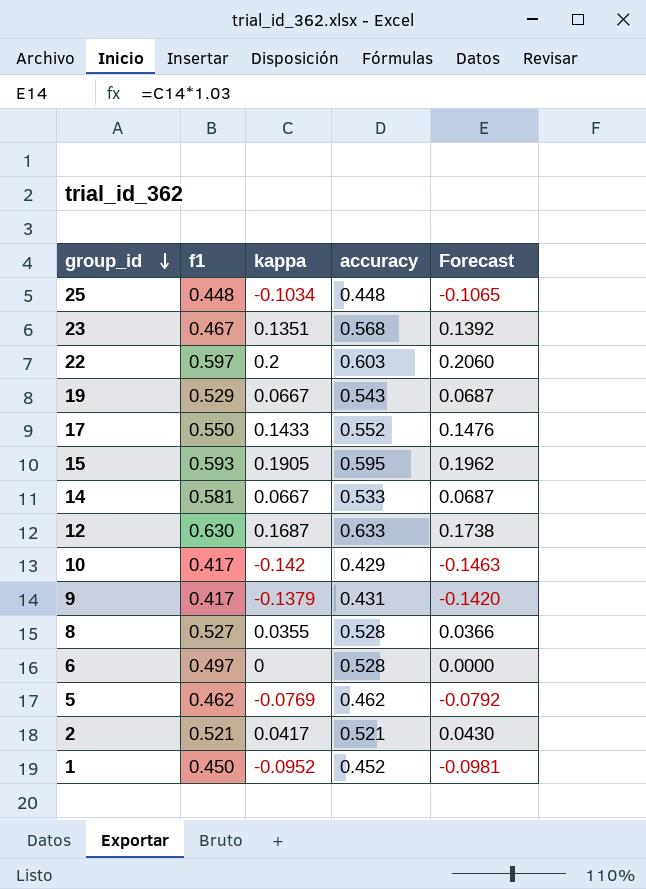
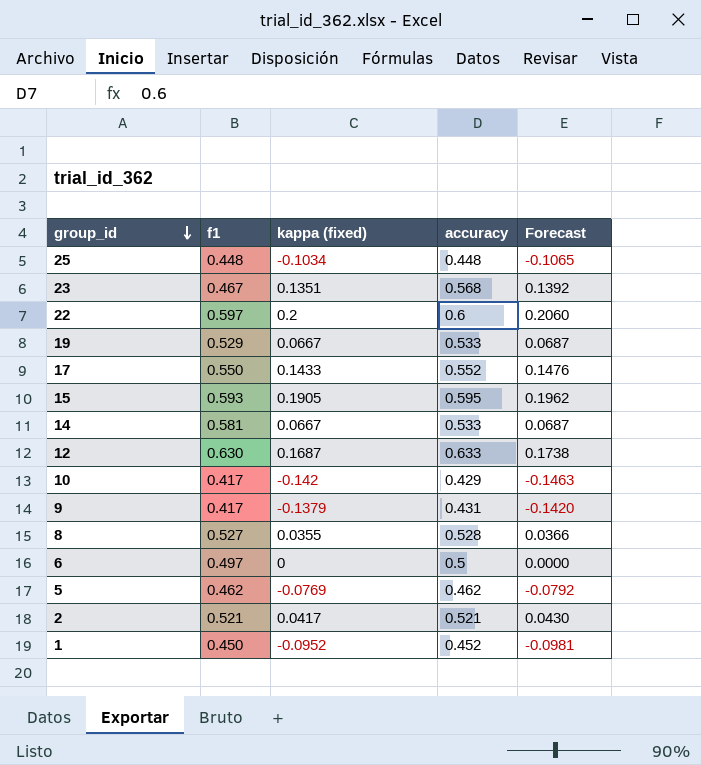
column name: kappa -> kappa (fixed)
22 | accuracy: 0.603 -> 0.6
19 | accuracy: 0.543 -> 0.533
6 | accuracy: 0.528 -> 0.5

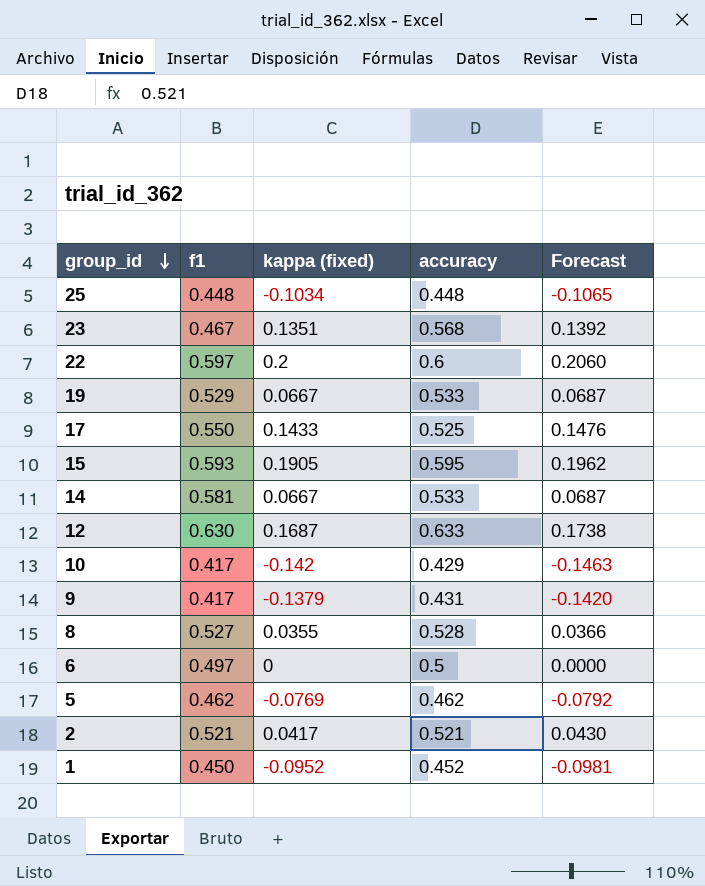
17 | accuracy: 0.552 -> 0.525

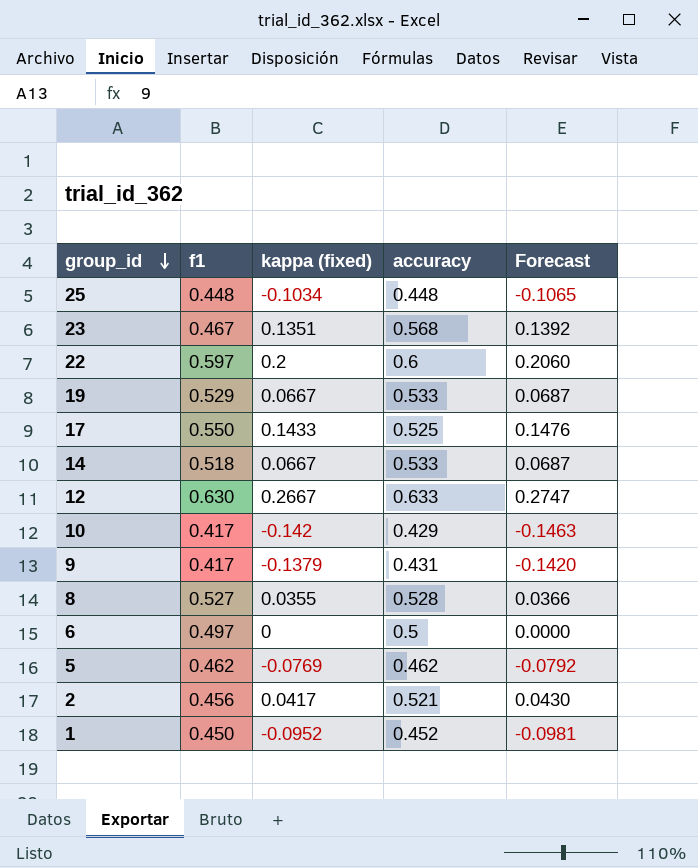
row 15: 0.593 | 0.1905 | 0.595 | 0.1962 -> none
14 | f1: 0.581 -> 0.518
12 | kappa (fixed): 0.1687 -> 0.2667
12 | Forecast: 0.1738 -> 0.2747
2 | f1: 0.521 -> 0.456

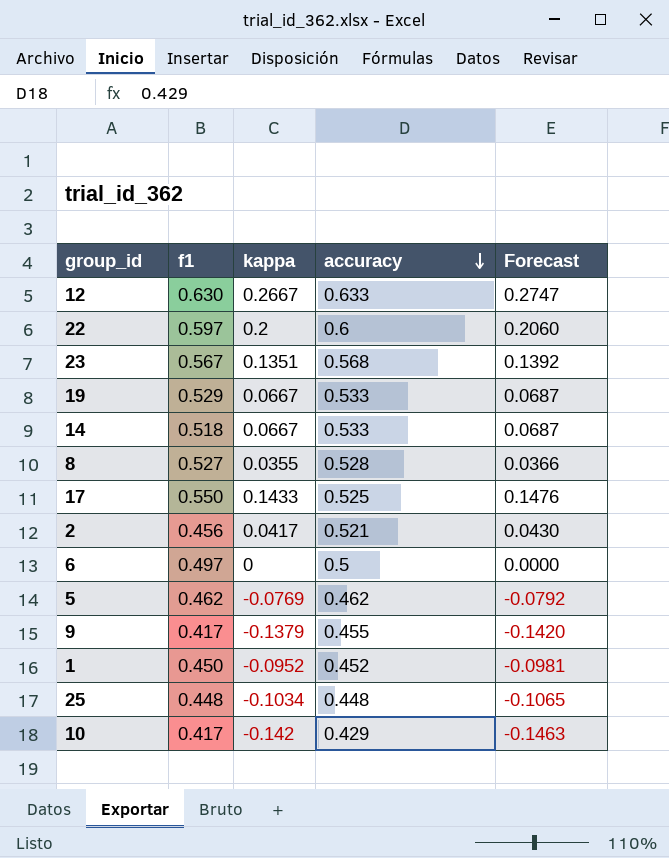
row order: group_id descending -> accuracy descending
column name: kappa (fixed) -> kappa
23 | f1: 0.467 -> 0.567
9 | accuracy: 0.431 -> 0.455

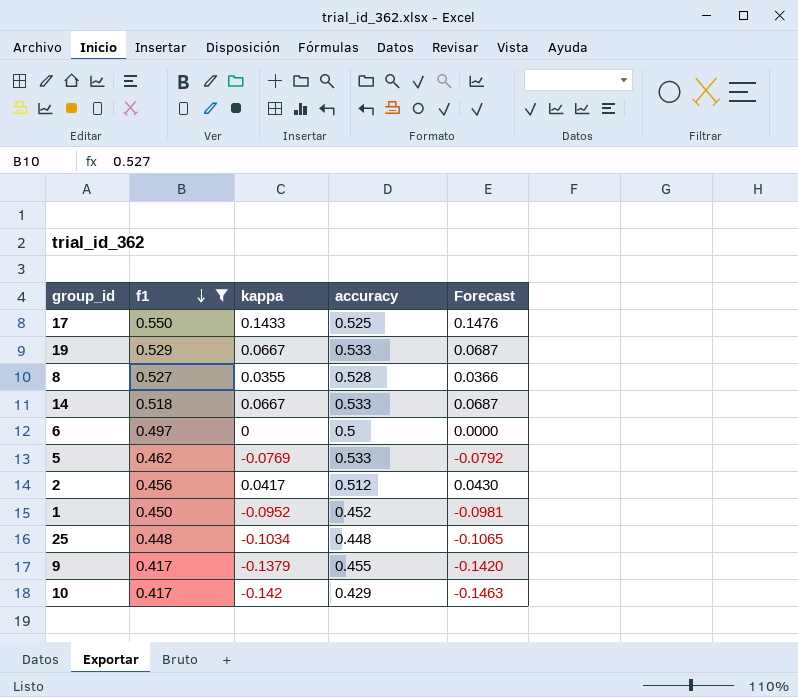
filter: none -> f1 <= 0.550
row order: accuracy descending -> f1 descending
5 | accuracy: 0.462 -> 0.533
2 | accuracy: 0.521 -> 0.512

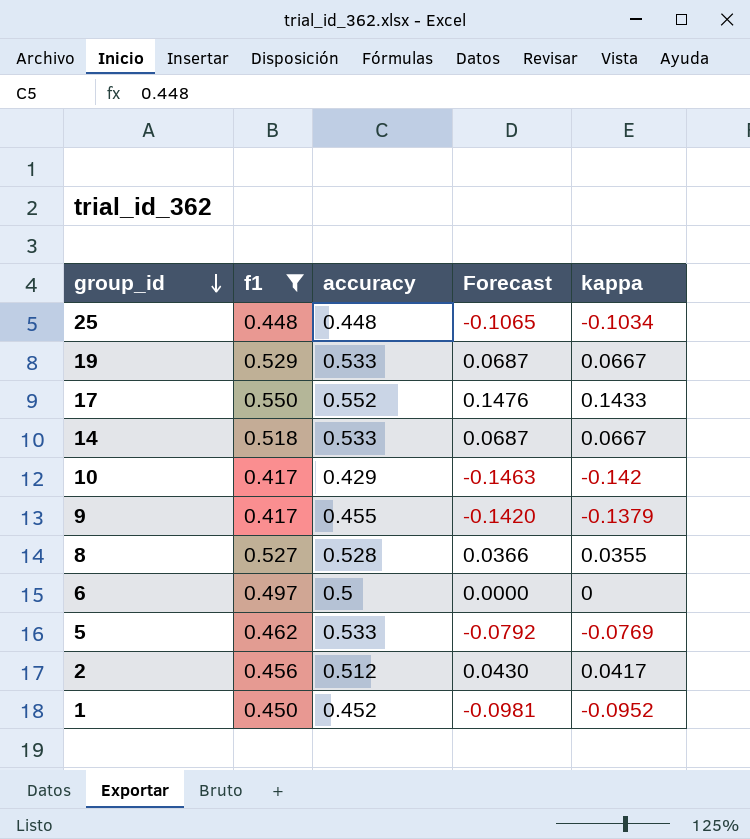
row order: f1 descending -> group_id descending
column kappa | position: 3 -> 5
17 | accuracy: 0.525 -> 0.552

